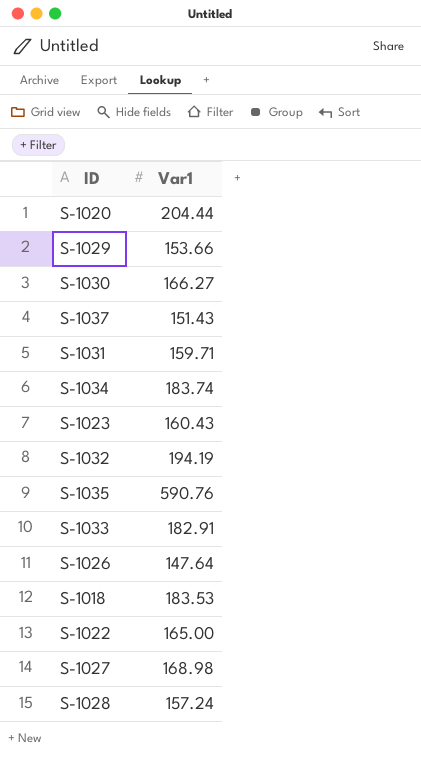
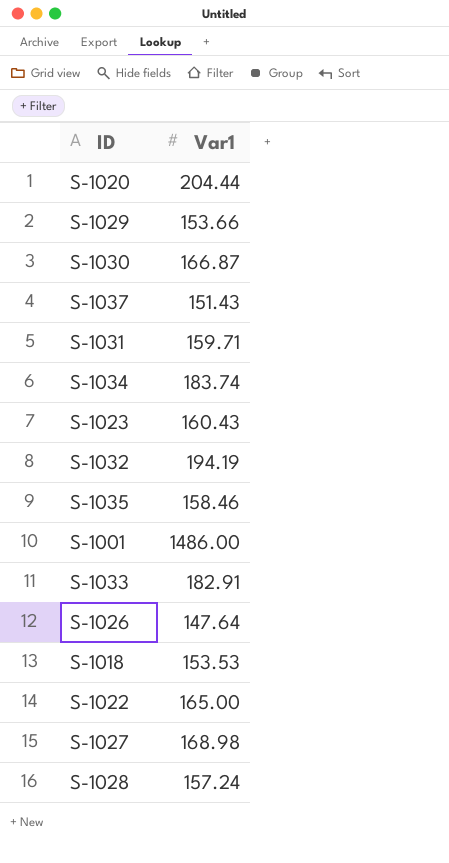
S-1030 | Var1: 166.27 -> 166.87
S-1035 | Var1: 590.76 -> 158.46
row S-1001: none -> 1486.00
S-1018 | Var1: 183.53 -> 153.53

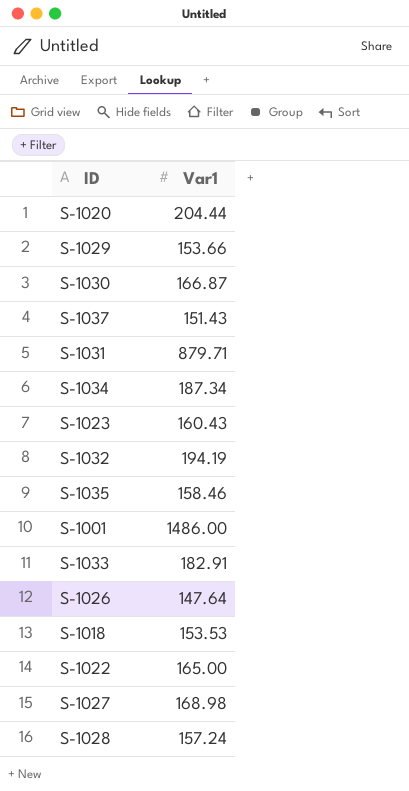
S-1031 | Var1: 159.71 -> 879.71
S-1034 | Var1: 183.74 -> 187.34

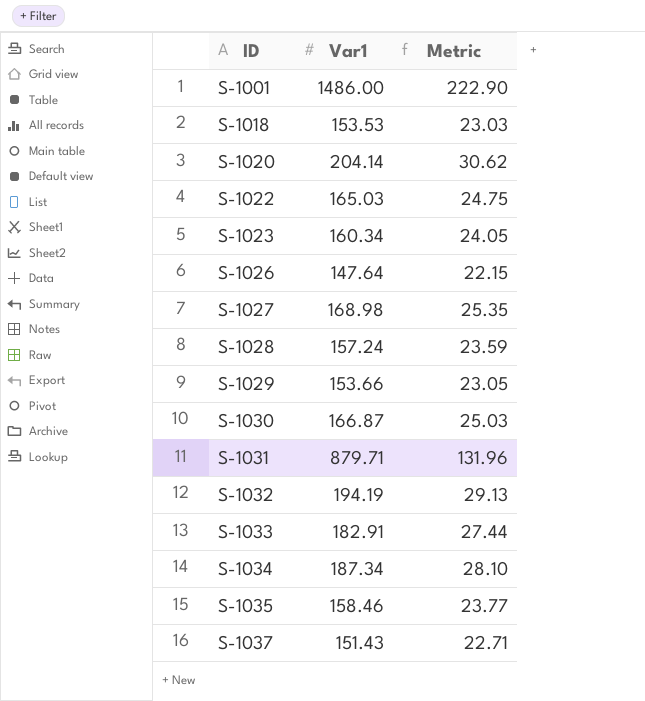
row order: none -> ID ascending
column Metric | formula: none -> [Var1] * 0.15
S-1020 | Var1: 204.44 -> 204.14
S-1022 | Var1: 165.00 -> 165.03
S-1023 | Var1: 160.43 -> 160.34

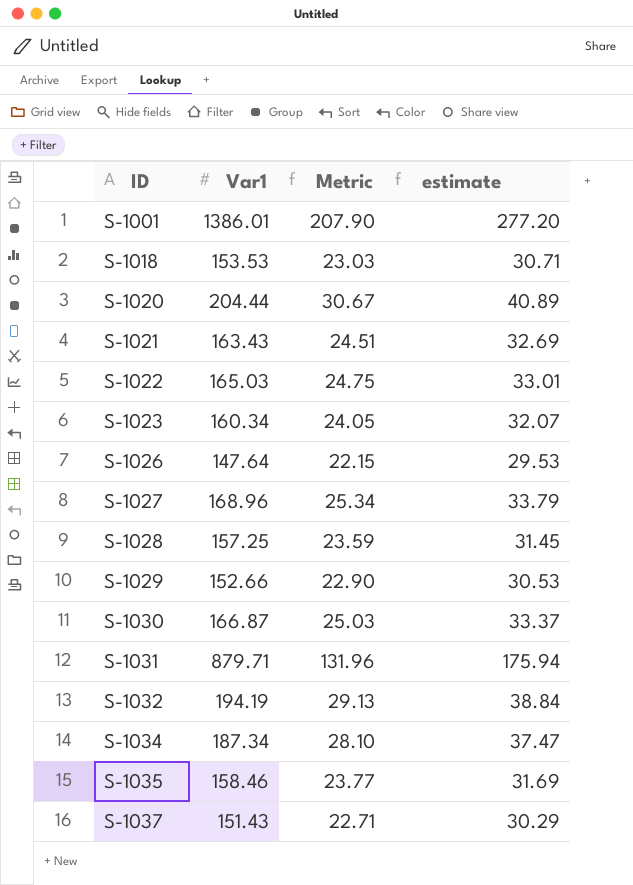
column estimate | formula: none -> [Var1] * 0.2
row S-1033: 182.91 | 27.44 -> none
S-1001 | Var1: 1486.00 -> 1386.01
S-1001 | Metric: 222.90 -> 207.90
S-1020 | Var1: 204.14 -> 204.44
S-1020 | Metric: 30.62 -> 30.67
row S-1021: none -> 163.43 | 24.51 | 32.69
S-1027 | Var1: 168.98 -> 168.96
S-1027 | Metric: 25.35 -> 25.34
S-1028 | Var1: 157.24 -> 157.25
S-1029 | Var1: 153.66 -> 152.66
S-1029 | Metric: 23.05 -> 22.90

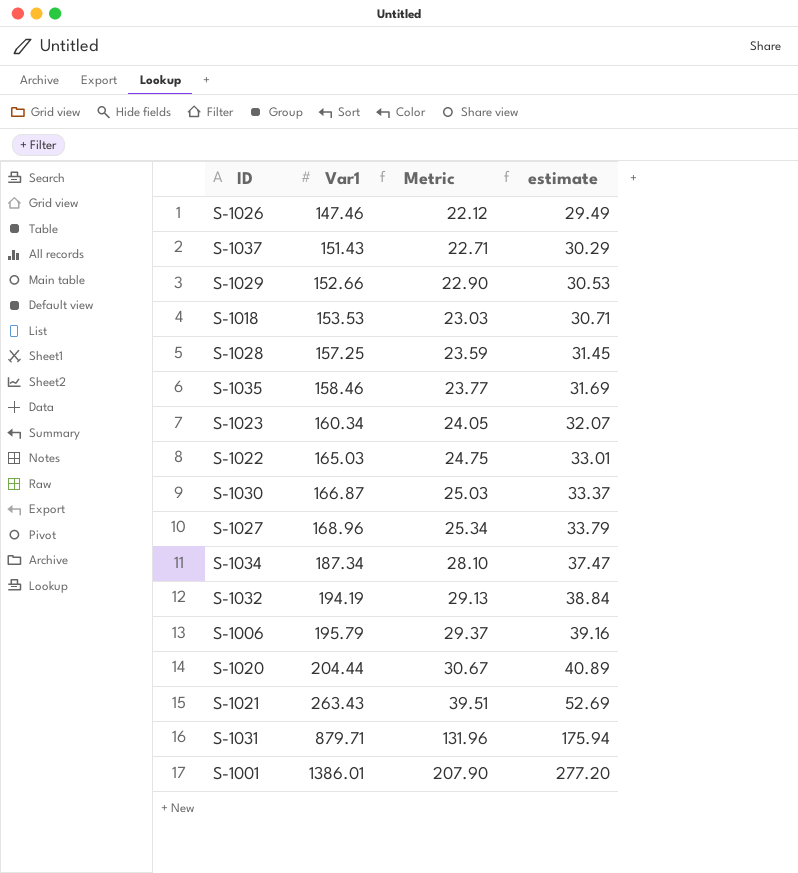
row order: ID ascending -> Var1 ascending
S-1026 | Var1: 147.64 -> 147.46
S-1026 | Metric: 22.15 -> 22.12
S-1026 | estimate: 29.53 -> 29.49
row S-1006: none -> 195.79 | 29.37 | 39.16
S-1021 | Var1: 163.43 -> 263.43
S-1021 | Metric: 24.51 -> 39.51
S-1021 | estimate: 32.69 -> 52.69

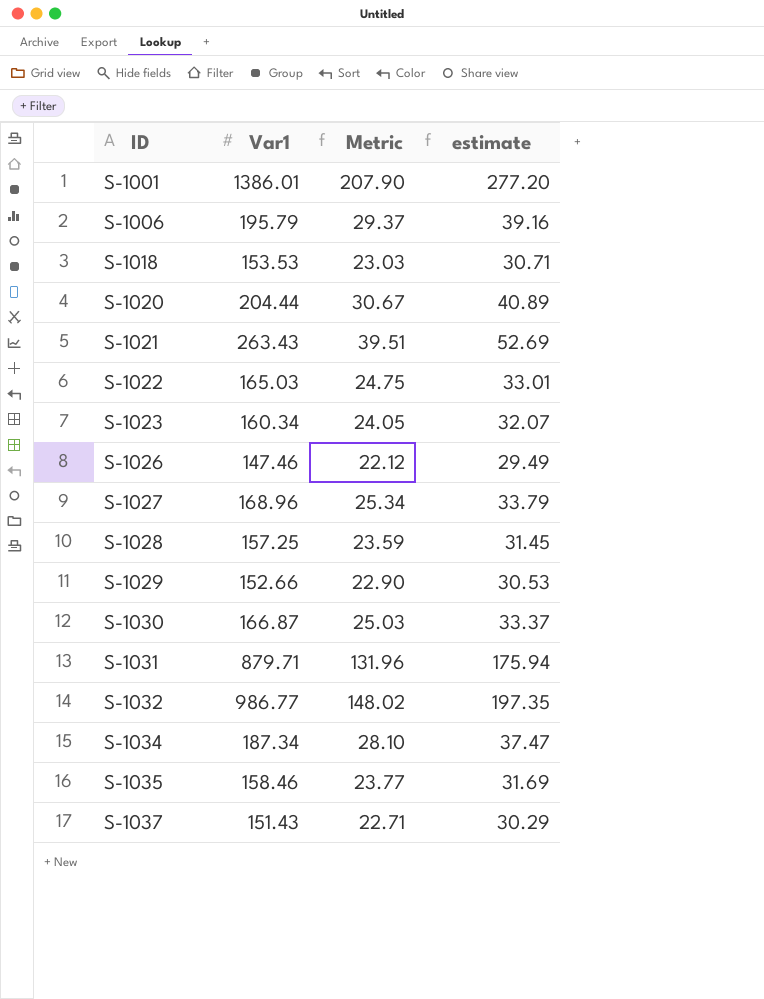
row order: Var1 ascending -> ID ascending
S-1032 | Var1: 194.19 -> 986.77
S-1032 | Metric: 29.13 -> 148.02
S-1032 | estimate: 38.84 -> 197.35

